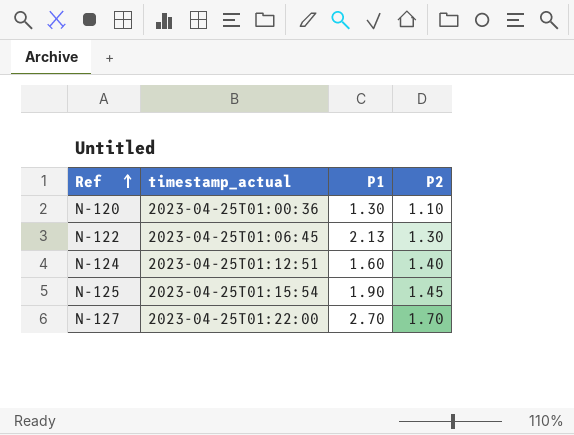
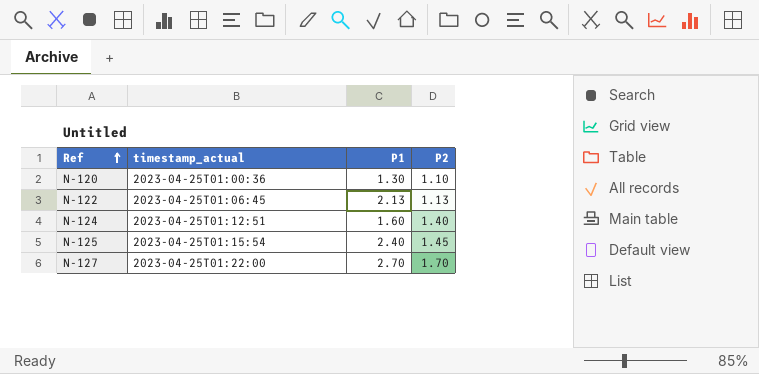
N-122 | P2: 1.30 -> 1.13
N-125 | P1: 1.90 -> 2.40

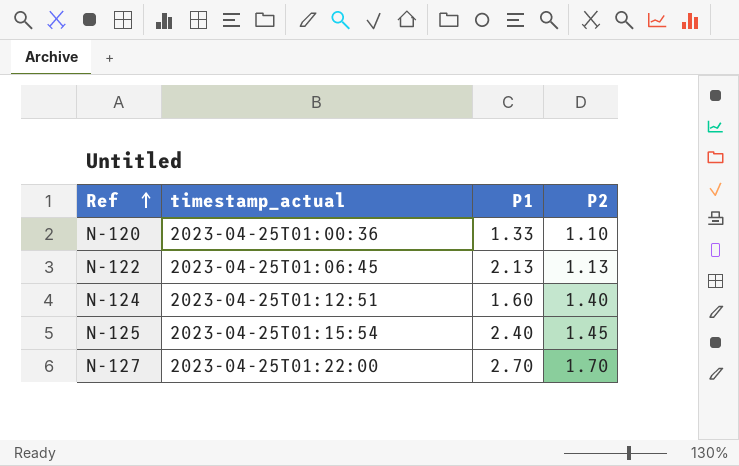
N-120 | P1: 1.30 -> 1.33

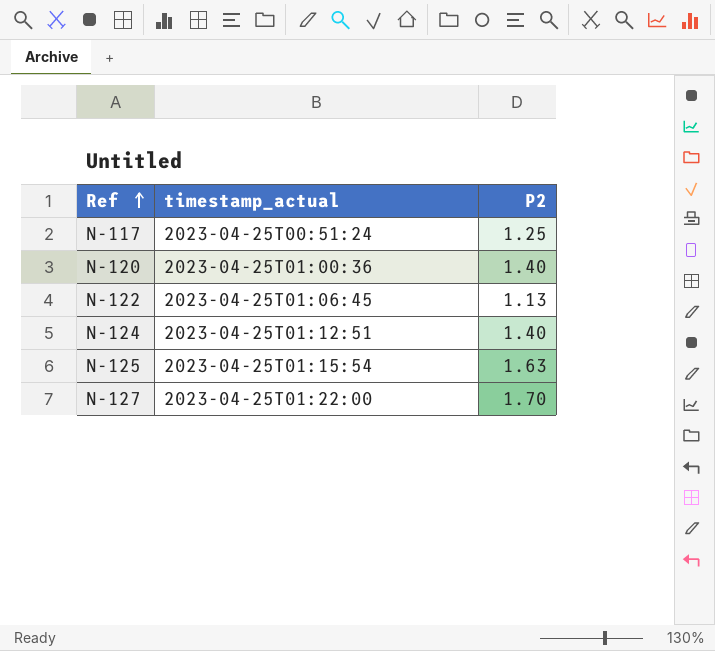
column P1 | position: 3 -> none
row N-117: none -> 2023-04-25T00:51:24 | 1.25
N-120 | P2: 1.10 -> 1.40
N-125 | P2: 1.45 -> 1.63

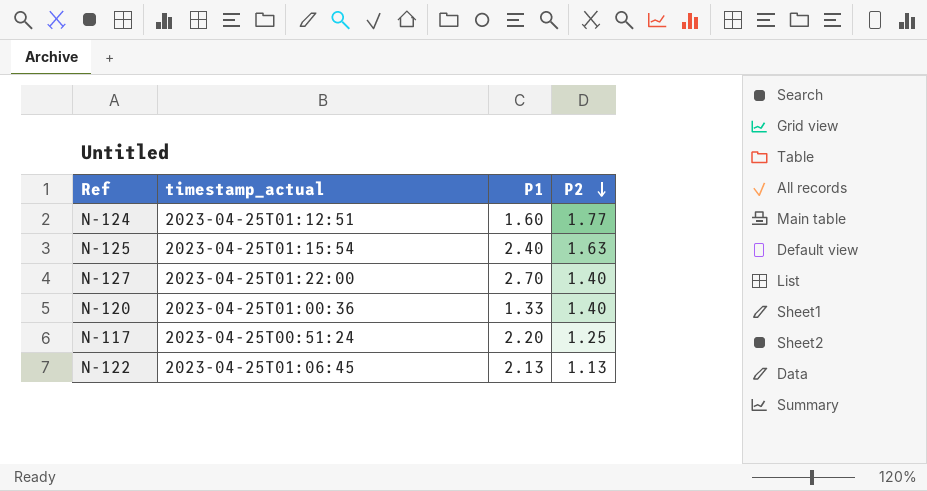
row order: Ref ascending -> P2 descending
column P1 | position: none -> 3
N-124 | P2: 1.40 -> 1.77
N-127 | P2: 1.70 -> 1.40

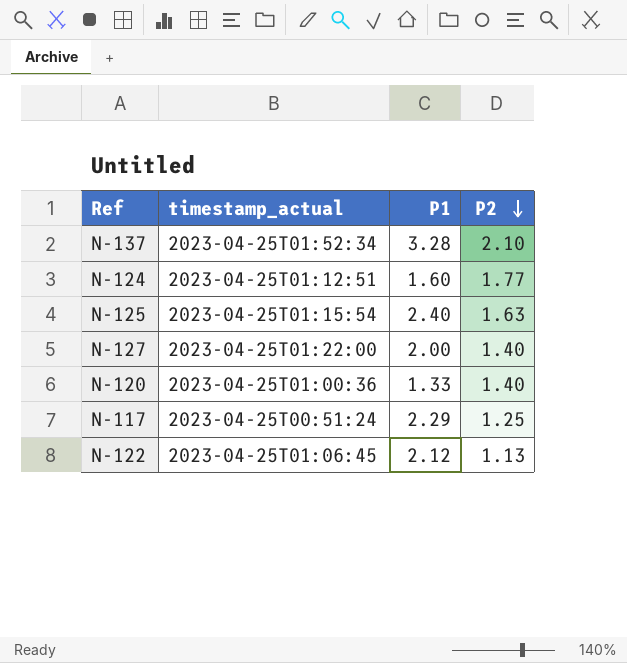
row N-137: none -> 2023-04-25T01:52:34 | 3.28 | 2.10
N-127 | P1: 2.70 -> 2.00
N-117 | P1: 2.20 -> 2.29
N-122 | P1: 2.13 -> 2.12

